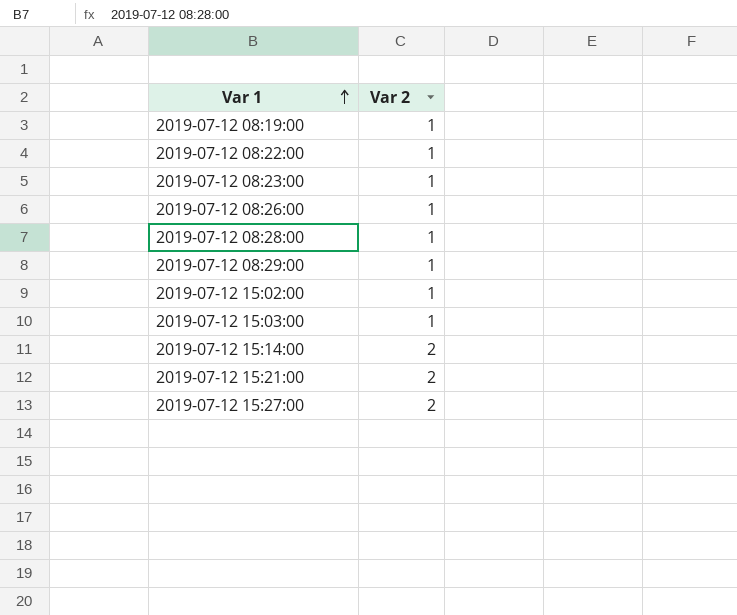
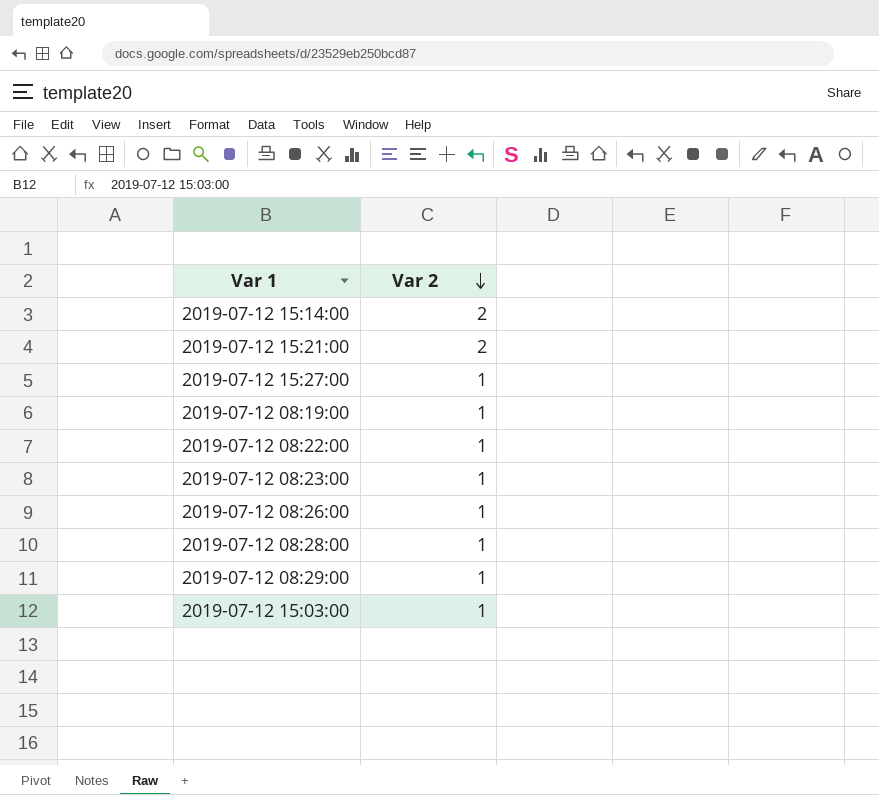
row order: Var 1 ascending -> Var 2 descending
row 2019-07-12 15:02:00: 1 -> none
2019-07-12 15:27:00 | Var 2: 2 -> 1

